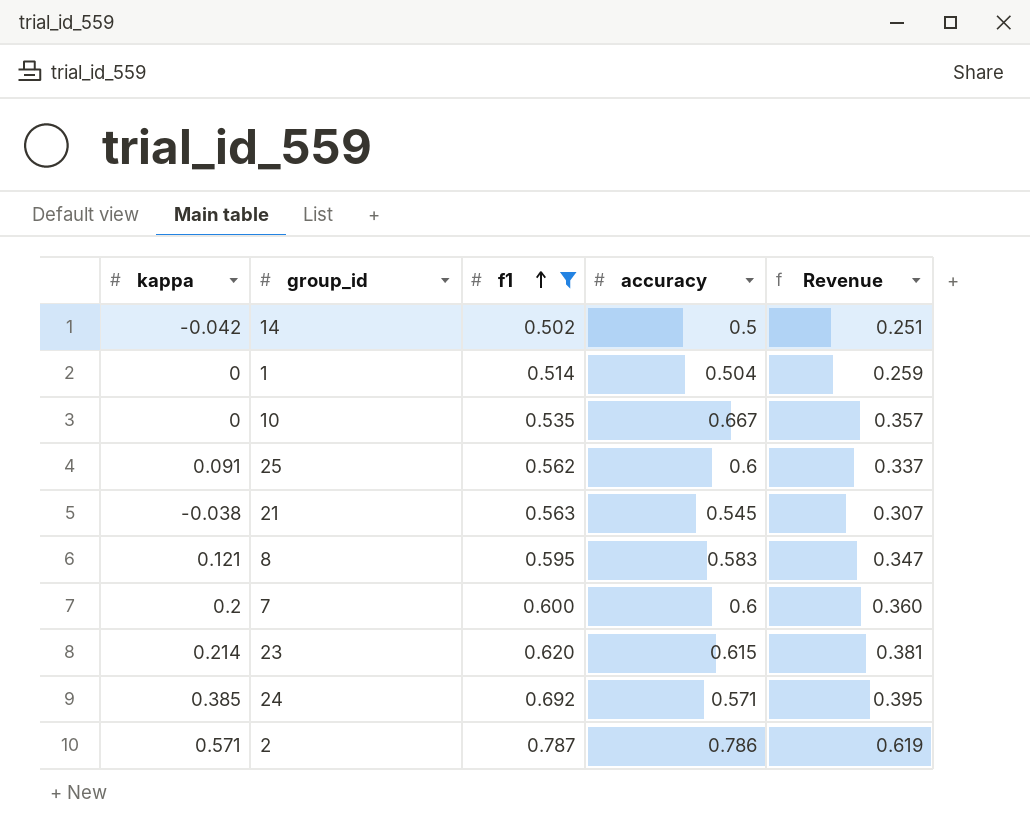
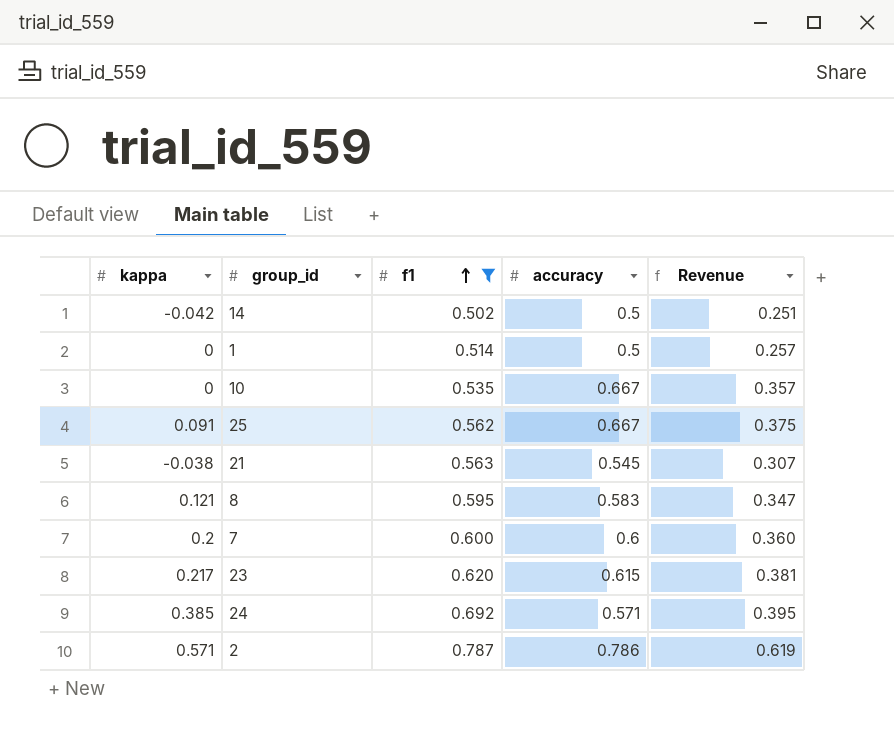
1 | accuracy: 0.504 -> 0.5
1 | Revenue: 0.259 -> 0.257
25 | accuracy: 0.6 -> 0.667
25 | Revenue: 0.337 -> 0.375
23 | kappa: 0.214 -> 0.217

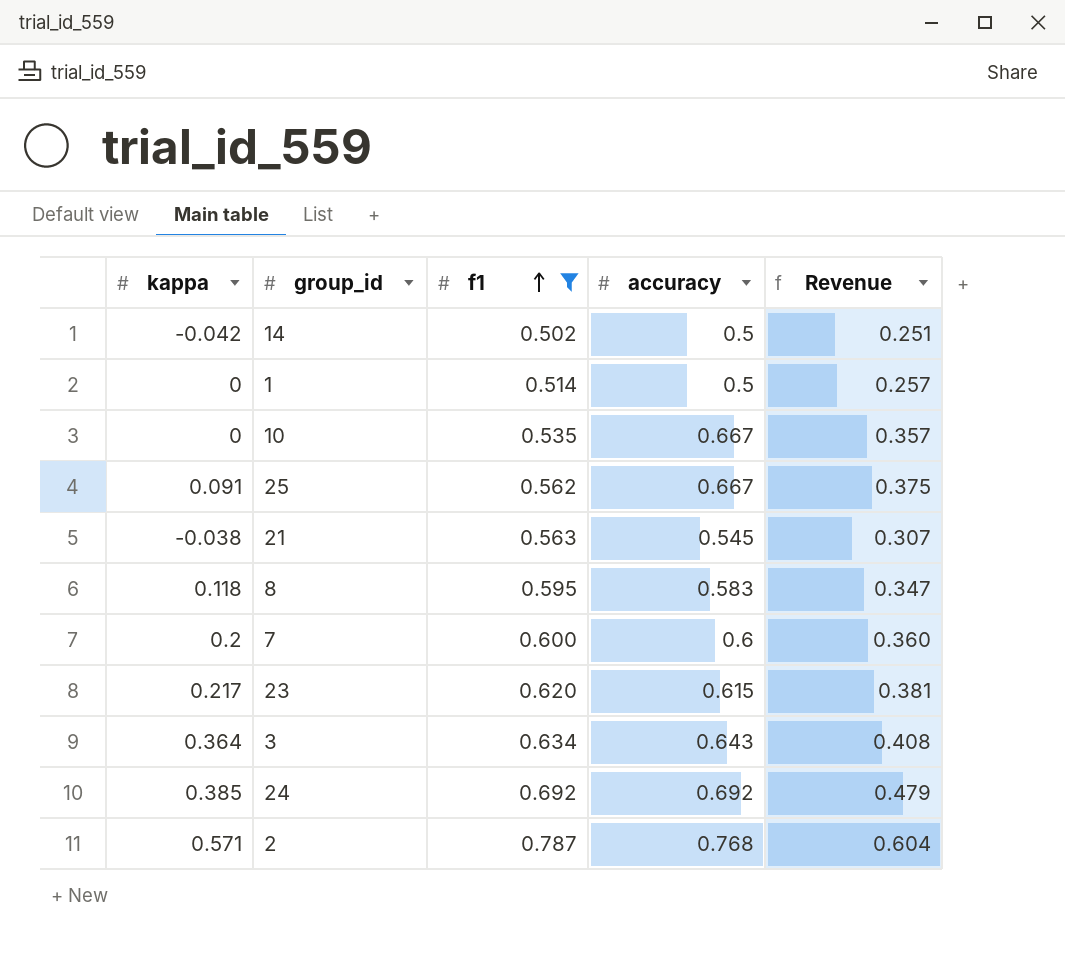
8 | kappa: 0.121 -> 0.118
row 3: none -> 0.364 | 0.634 | 0.643 | 0.408
24 | accuracy: 0.571 -> 0.692
24 | Revenue: 0.395 -> 0.479
2 | accuracy: 0.786 -> 0.768
2 | Revenue: 0.619 -> 0.604

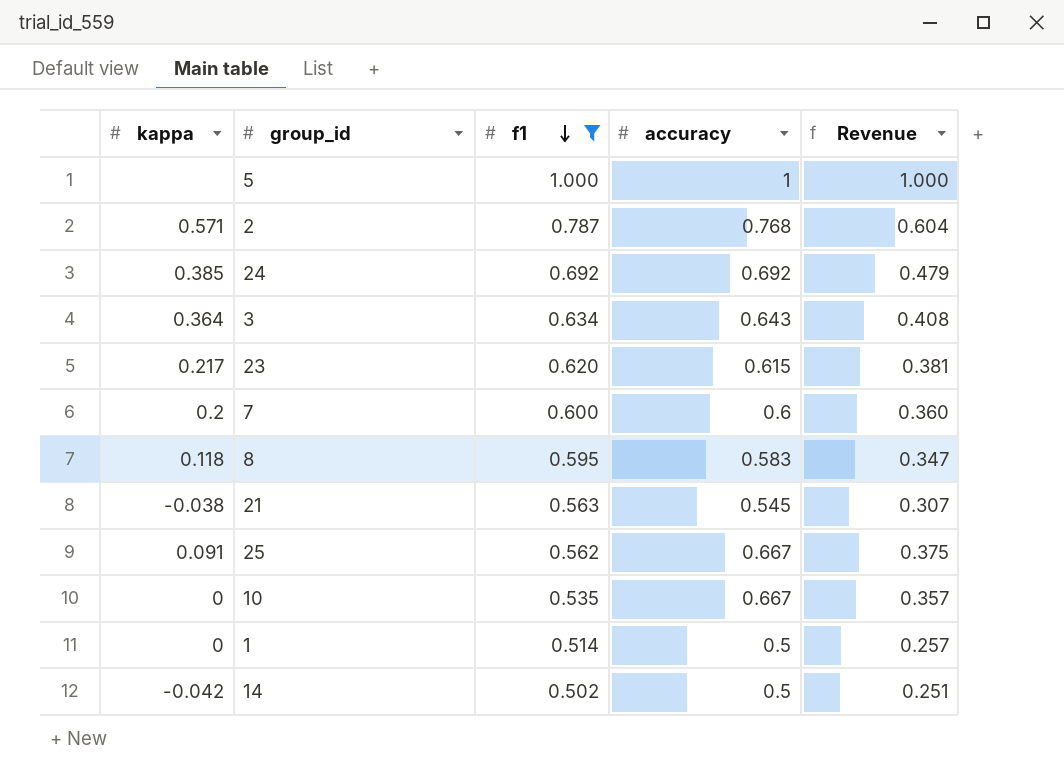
row order: f1 ascending -> f1 descending
row 5: none -> none | 1.000 | 1 | 1.000

